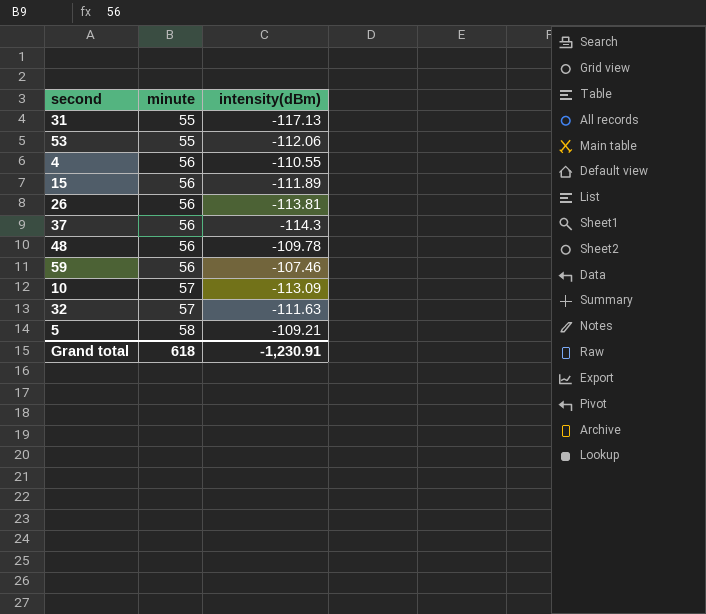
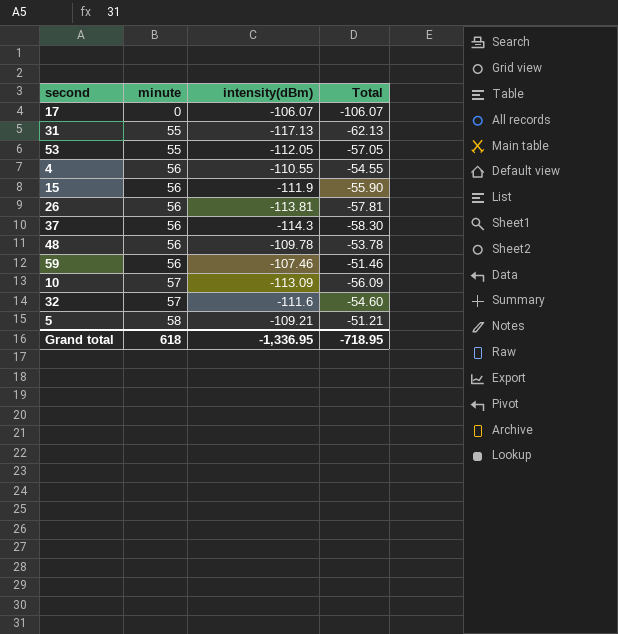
column Total | formula: none -> [minute] + [intensity(dBm)]
row 17: none -> 0 | -106.07 | -106.07
53 | intensity(dBm): -112.06 -> -112.05
15 | intensity(dBm): -111.89 -> -111.9
32 | intensity(dBm): -111.63 -> -111.6
Grand total | intensity(dBm): -1,230.91 -> -1,336.95

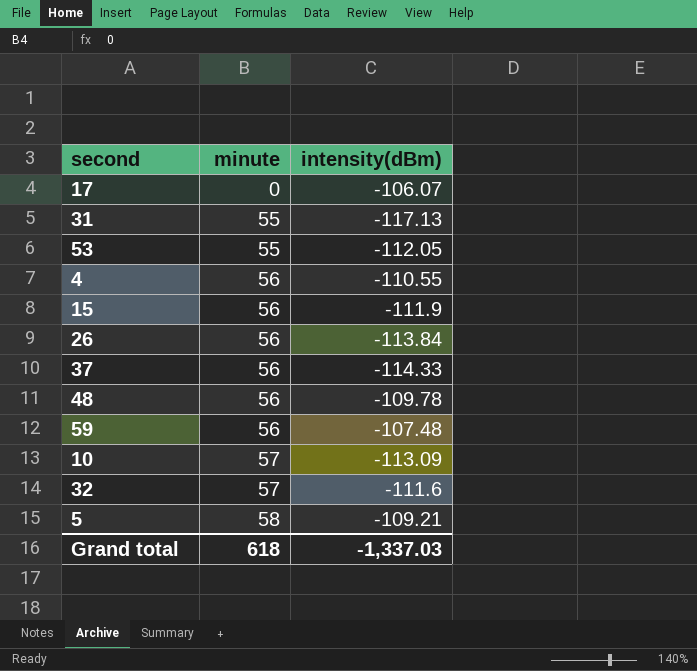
column Total | formula: [minute] + [intensity(dBm)] -> none
26 | intensity(dBm): -113.81 -> -113.84
37 | intensity(dBm): -114.3 -> -114.33
59 | intensity(dBm): -107.46 -> -107.48
Grand total | intensity(dBm): -1,336.95 -> -1,337.03

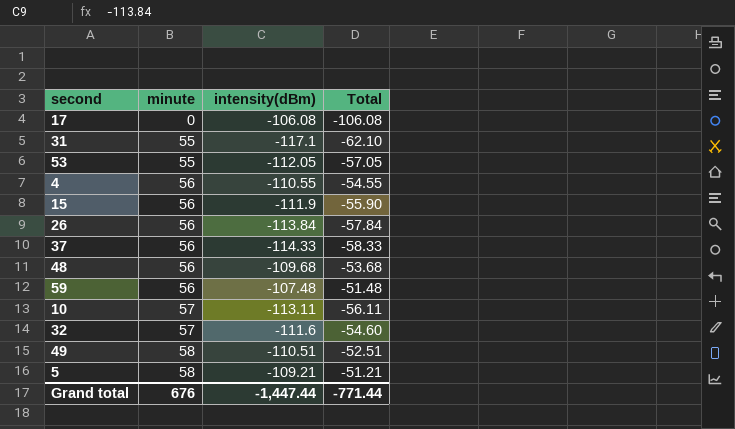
column Total | formula: none -> [minute] + [intensity(dBm)]
17 | intensity(dBm): -106.07 -> -106.08
31 | intensity(dBm): -117.13 -> -117.1
48 | intensity(dBm): -109.78 -> -109.68
10 | intensity(dBm): -113.09 -> -113.11
row 49: none -> 58 | -110.51 | -52.51
Grand total | minute: 618 -> 676
Grand total | intensity(dBm): -1,337.03 -> -1,447.44

